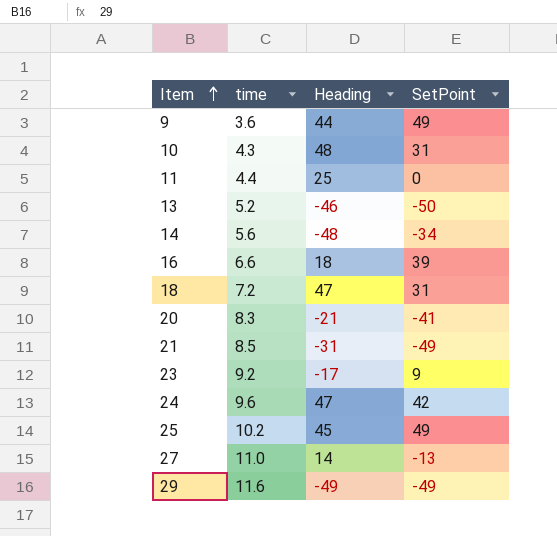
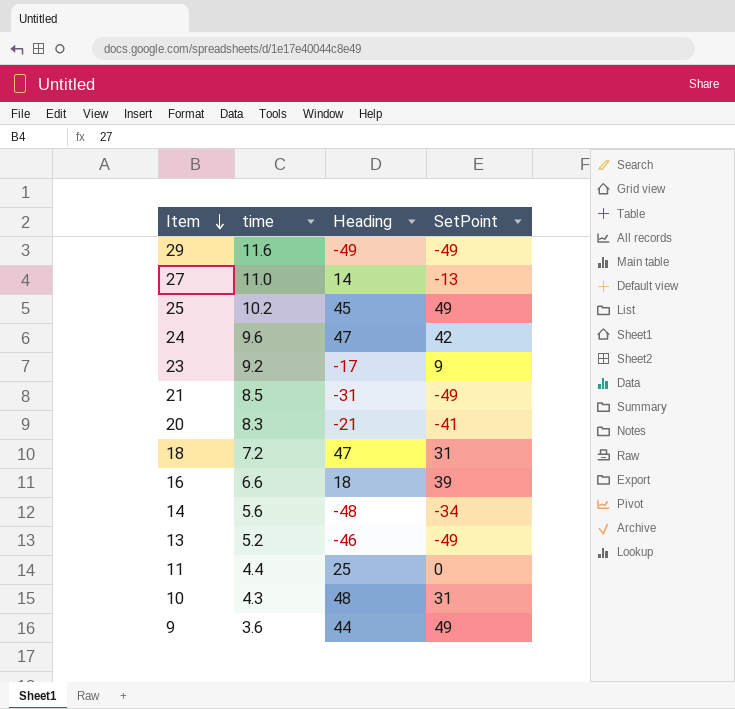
row order: Item ascending -> Item descending
13 | SetPoint: -50 -> -49

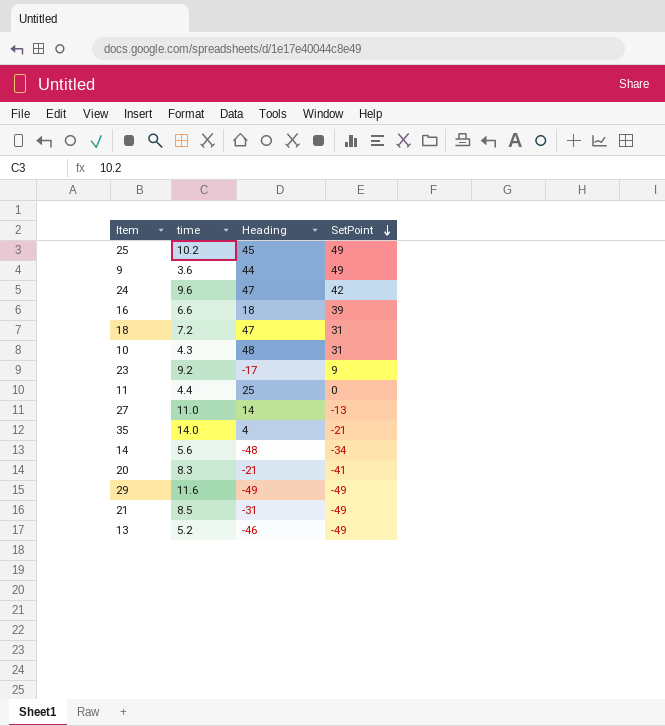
row order: Item descending -> SetPoint descending
row 35: none -> 14.0 | 4 | -21

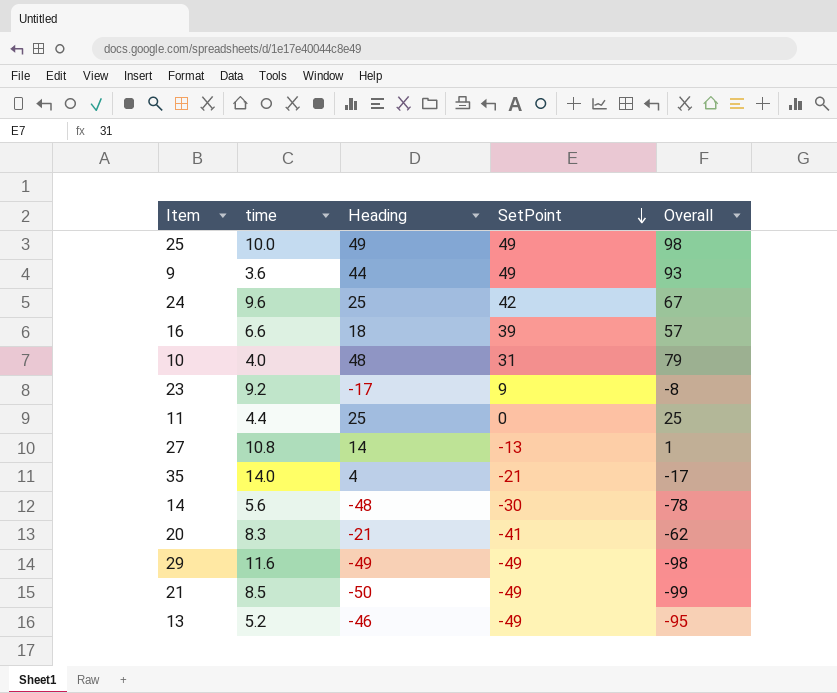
column Overall | formula: none -> [Heading] + [SetPoint]
row 18: 7.2 | 47 | 31 -> none
25 | time: 10.2 -> 10.0
25 | Heading: 45 -> 49
24 | Heading: 47 -> 25
10 | time: 4.3 -> 4.0
27 | time: 11.0 -> 10.8
14 | SetPoint: -34 -> -30
21 | Heading: -31 -> -50

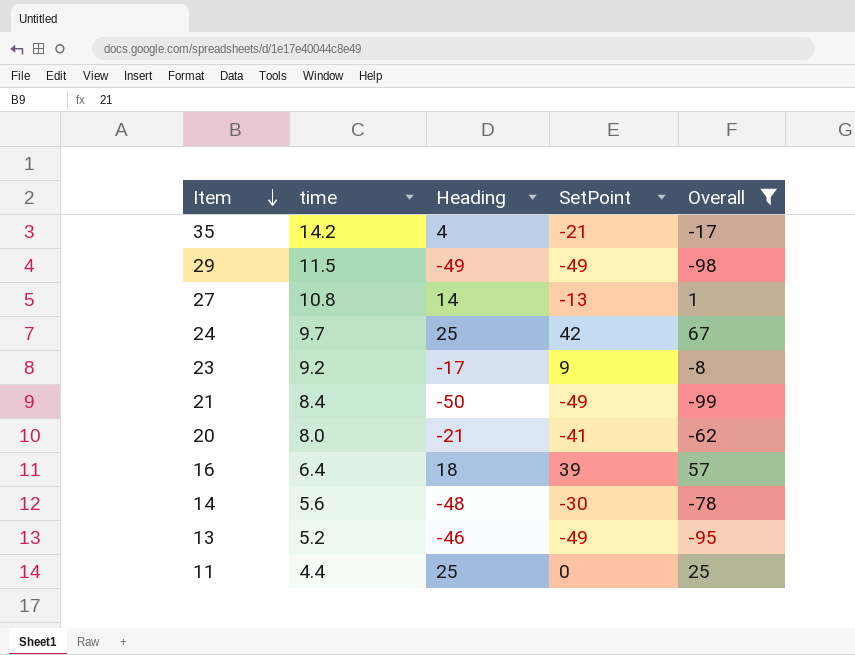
filter: none -> Overall <= 67
row order: SetPoint descending -> Item descending
35 | time: 14.0 -> 14.2
29 | time: 11.6 -> 11.5
24 | time: 9.6 -> 9.7
21 | time: 8.5 -> 8.4
20 | time: 8.3 -> 8.0
16 | time: 6.6 -> 6.4

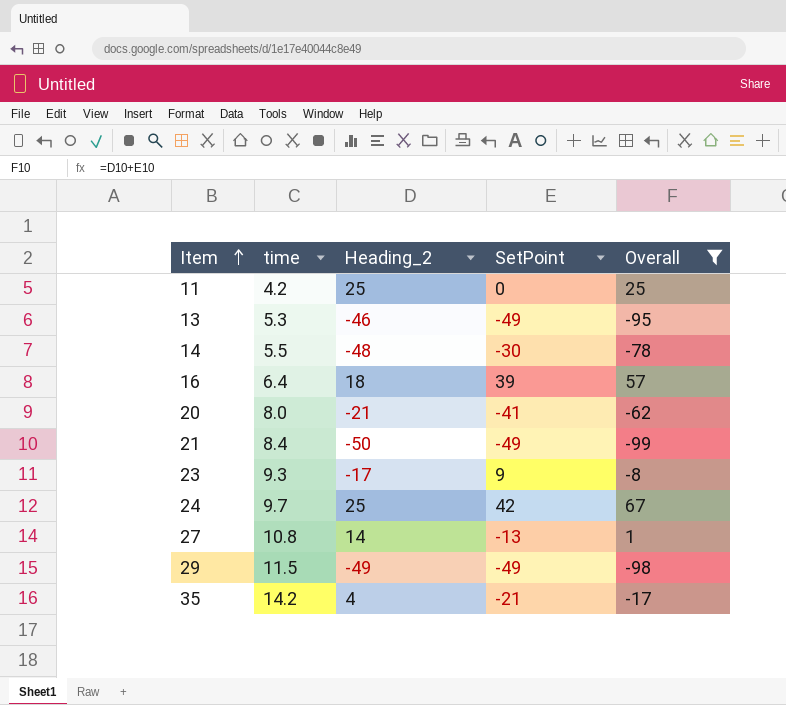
row order: Item descending -> Item ascending
column name: Heading -> Heading_2
11 | time: 4.4 -> 4.2
13 | time: 5.2 -> 5.3
14 | time: 5.6 -> 5.5
23 | time: 9.2 -> 9.3

